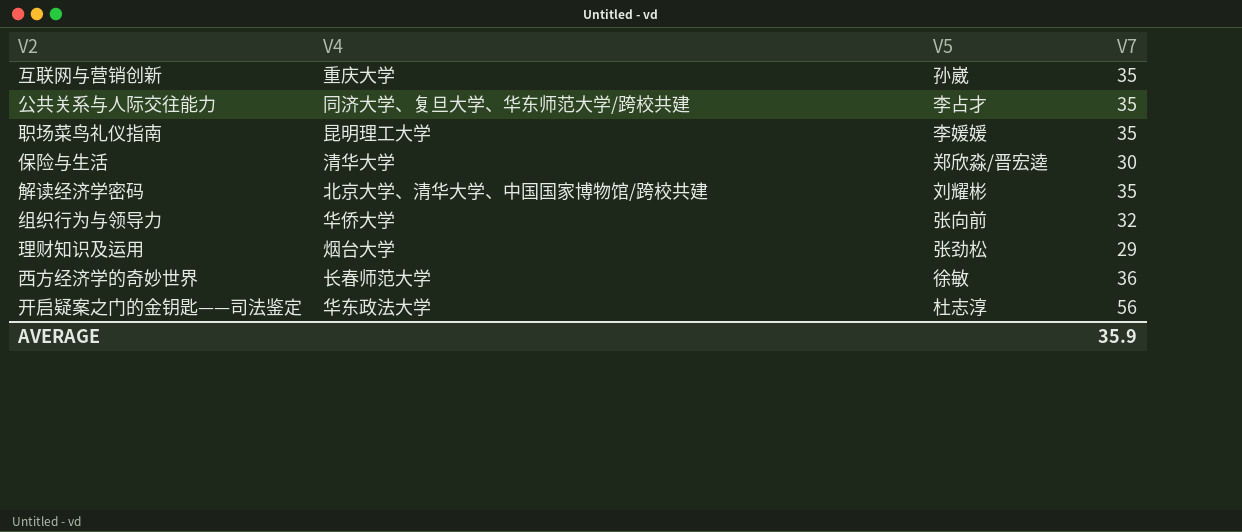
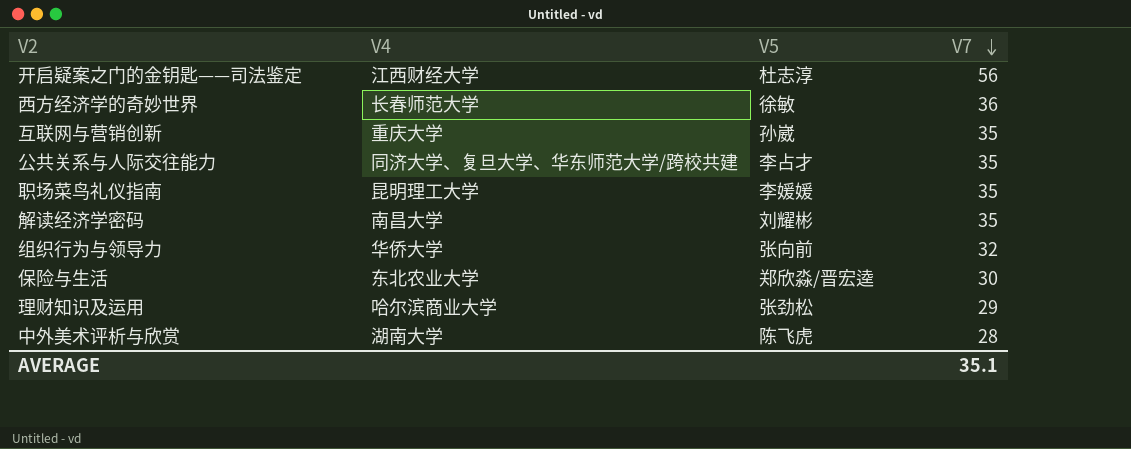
row order: none -> V7 descending
开启疑案之门的金钥匙——司法鉴定 | V4: 华东政法大学 -> 江西财经大学
解读经济学密码 | V4: 北京大学、清华大学、中国国家博物馆/跨校共建 -> 南昌大学
保险与生活 | V4: 清华大学 -> 东北农业大学
理财知识及运用 | V4: 烟台大学 -> 哈尔滨商业大学
row 中外美术评析与欣赏: none -> 湖南大学 | 陈飞虎 | 28
AVERAGE | V7: 35.9 -> 35.1

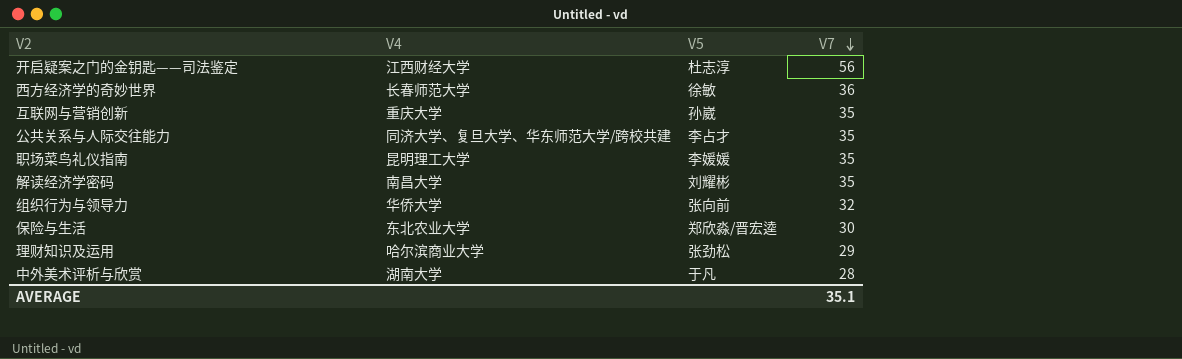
中外美术评析与欣赏 | V5: 陈飞虎 -> 于凡

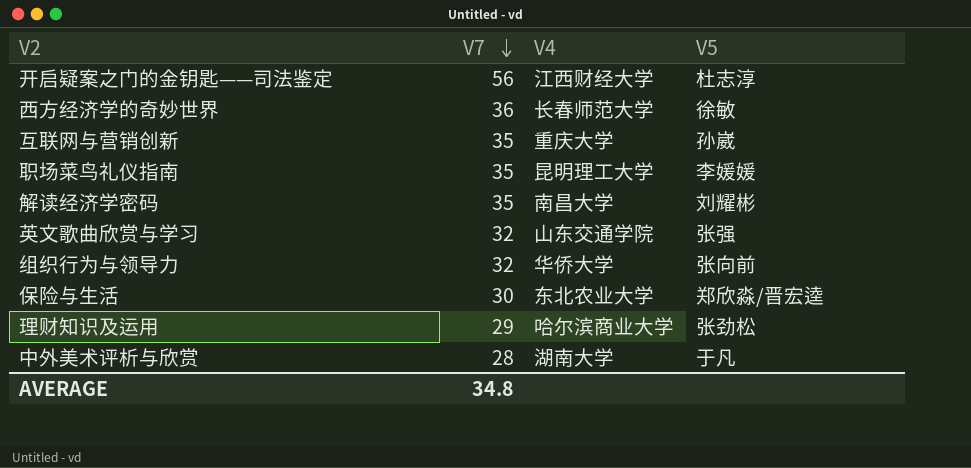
column V7 | position: 4 -> 2
row 公共关系与人际交往能力: 同济大学、复旦大学、华东师范大学/跨校共建 | 李占才 | 35 -> none
row 英文歌曲欣赏与学习: none -> 32 | 山东交通学院 | 张强
AVERAGE | V7: 35.1 -> 34.8

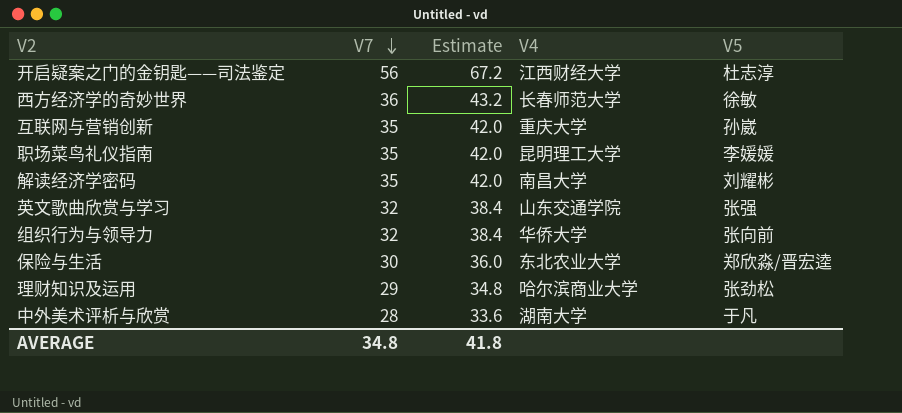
column Estimate | formula: none -> [V7] * 1.2

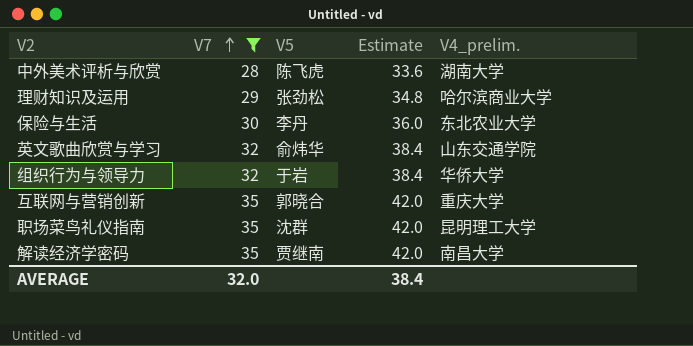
filter: none -> V7 <= 35
row order: V7 descending -> V7 ascending
column V5 | position: 5 -> 3
column name: V4 -> V4_prelim.
中外美术评析与欣赏 | V5: 于凡 -> 陈飞虎
保险与生活 | V5: 郑欣淼/晋宏逵 -> 李丹
英文歌曲欣赏与学习 | V5: 张强 -> 俞炜华
组织行为与领导力 | V5: 张向前 -> 于岩
互联网与营销创新 | V5: 孙崴 -> 郭晓合
职场菜鸟礼仪指南 | V5: 李媛媛 -> 沈群
解读经济学密码 | V5: 刘耀彬 -> 贾继南
AVERAGE | V7: 34.8 -> 32.0
AVERAGE | Estimate: 41.8 -> 38.4

